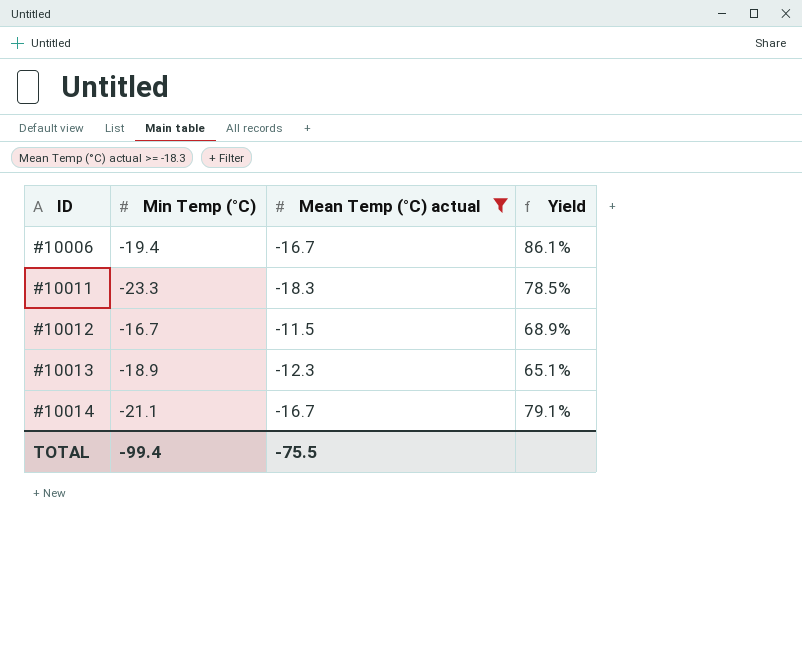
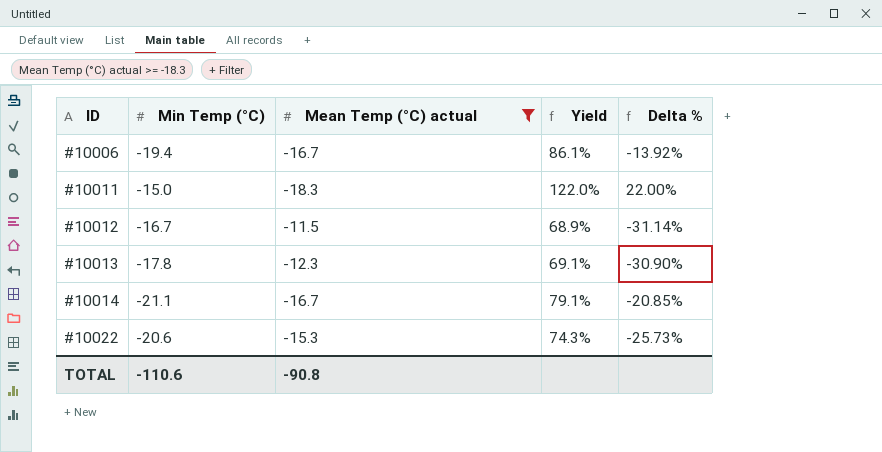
column Delta % | formula: none -> ([Mean Temp (°C) actual] - [Min Temp (°C)]) / [Min Temp (°C)]
#10011 | Min Temp (°C): -23.3 -> -15.0
#10011 | Yield: 78.5% -> 122.0%
#10013 | Min Temp (°C): -18.9 -> -17.8
#10013 | Yield: 65.1% -> 69.1%
row #10022: none -> -20.6 | -15.3 | 74.3% | -25.73%
TOTAL | Min Temp (°C): -99.4 -> -110.6
TOTAL | Mean Temp (°C) actual: -75.5 -> -90.8

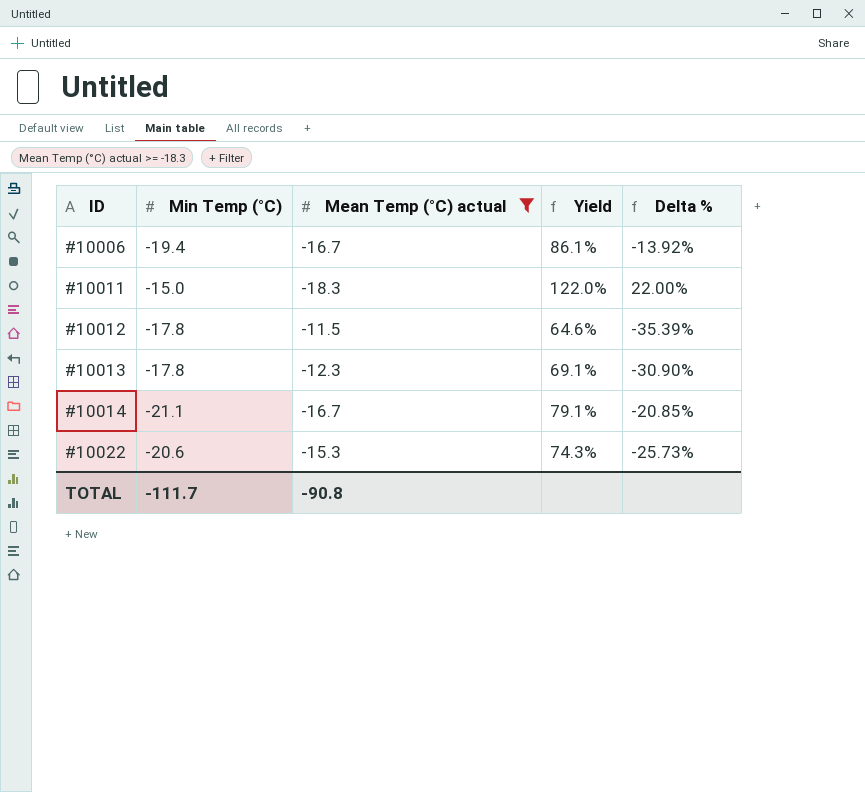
#10012 | Min Temp (°C): -16.7 -> -17.8
#10012 | Yield: 68.9% -> 64.6%
#10012 | Delta %: -31.14% -> -35.39%
TOTAL | Min Temp (°C): -110.6 -> -111.7

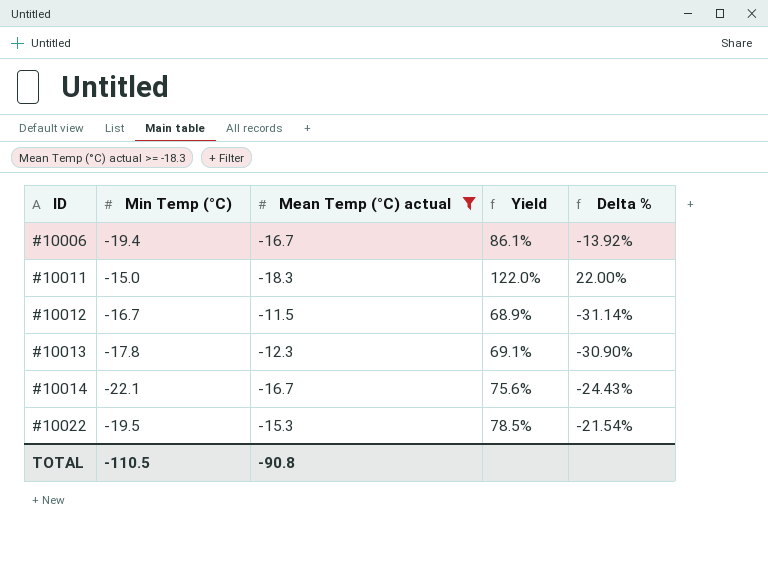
#10012 | Min Temp (°C): -17.8 -> -16.7
#10012 | Yield: 64.6% -> 68.9%
#10012 | Delta %: -35.39% -> -31.14%
#10014 | Min Temp (°C): -21.1 -> -22.1
#10014 | Yield: 79.1% -> 75.6%
#10014 | Delta %: -20.85% -> -24.43%
#10022 | Min Temp (°C): -20.6 -> -19.5
#10022 | Yield: 74.3% -> 78.5%
#10022 | Delta %: -25.73% -> -21.54%
TOTAL | Min Temp (°C): -111.7 -> -110.5

